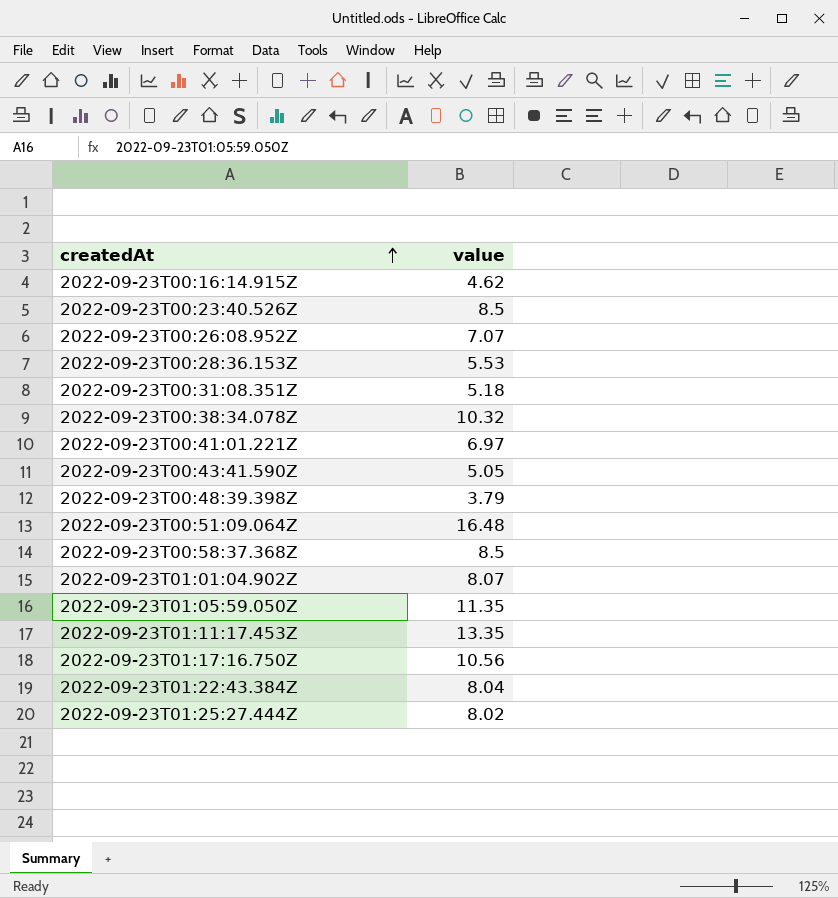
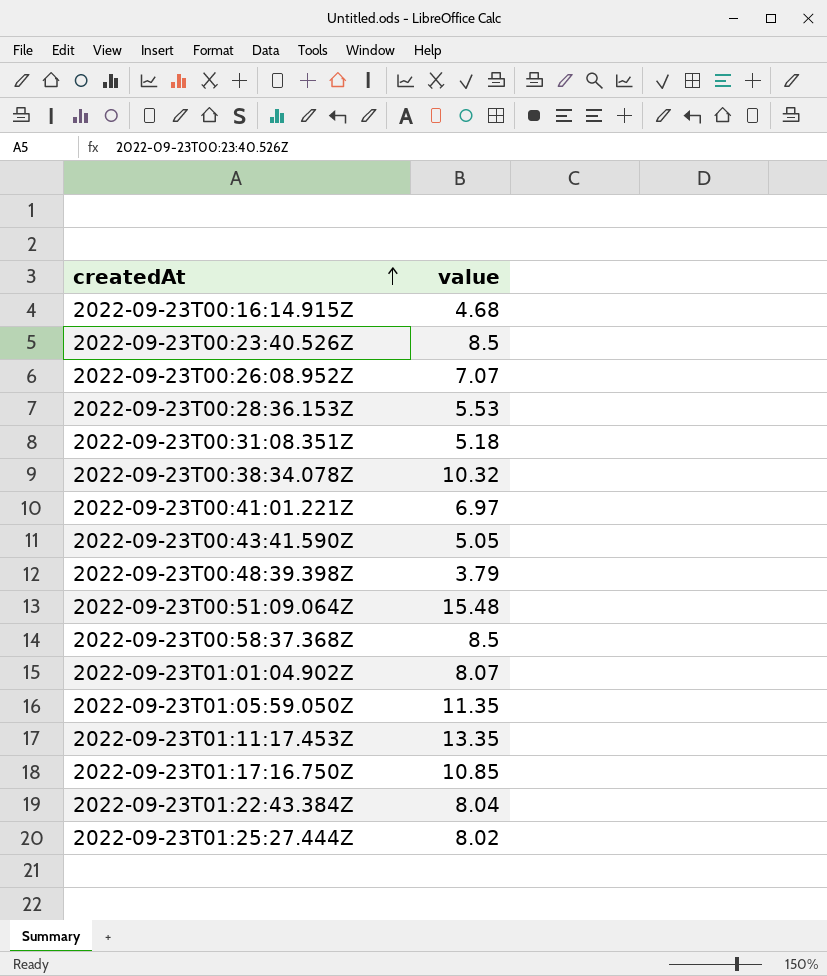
2022-09-23T00:16:14.915Z | value: 4.62 -> 4.68
2022-09-23T00:51:09.064Z | value: 16.48 -> 15.48
2022-09-23T01:17:16.750Z | value: 10.56 -> 10.85

